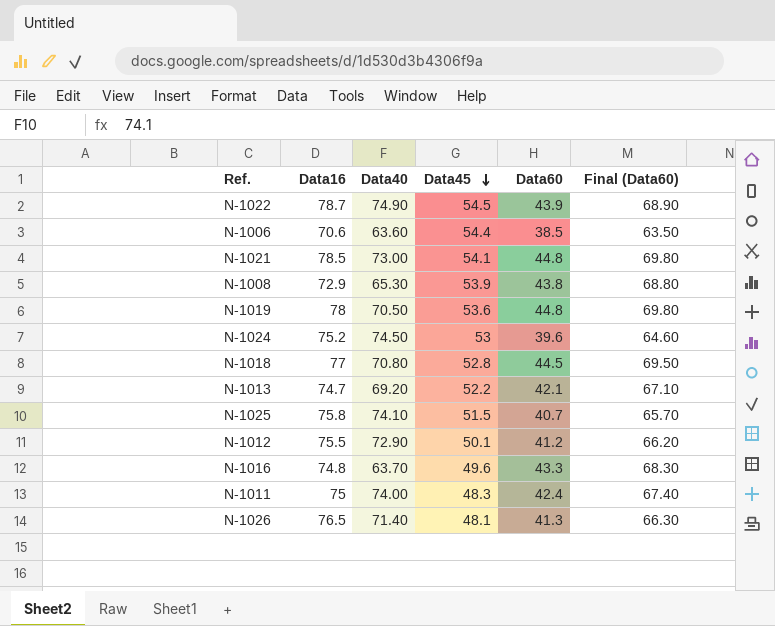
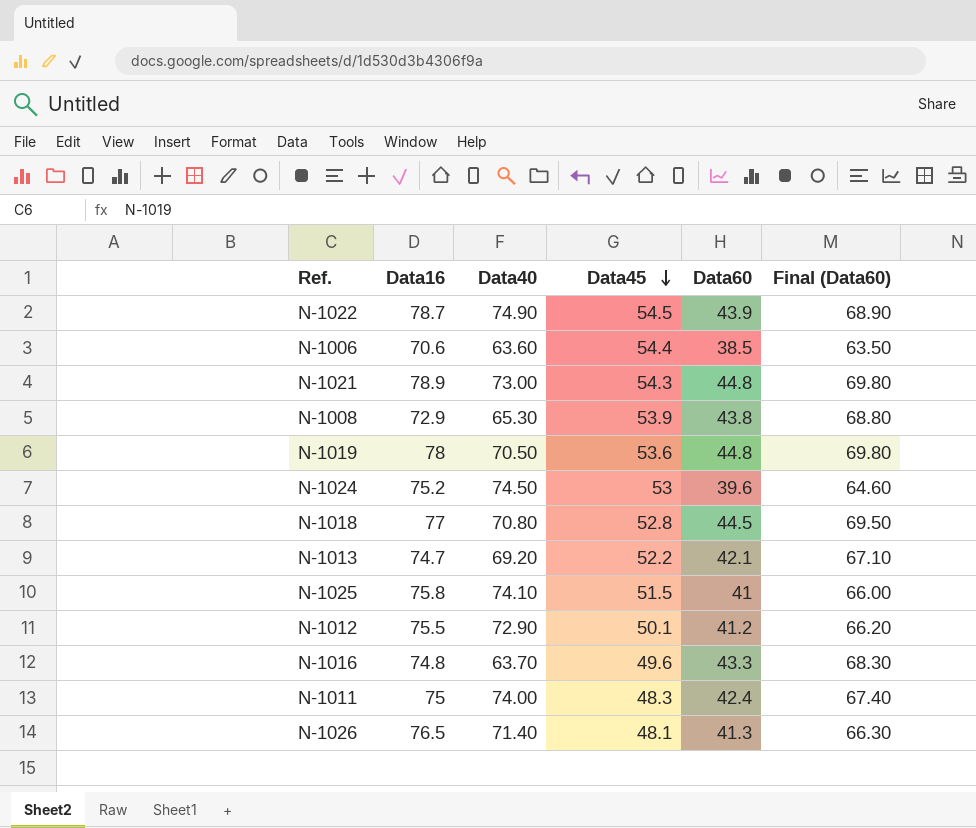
N-1021 | Data16: 78.5 -> 78.9
N-1021 | Data45: 54.1 -> 54.3
N-1025 | Data60: 40.7 -> 41
N-1025 | Final (Data60): 65.70 -> 66.00

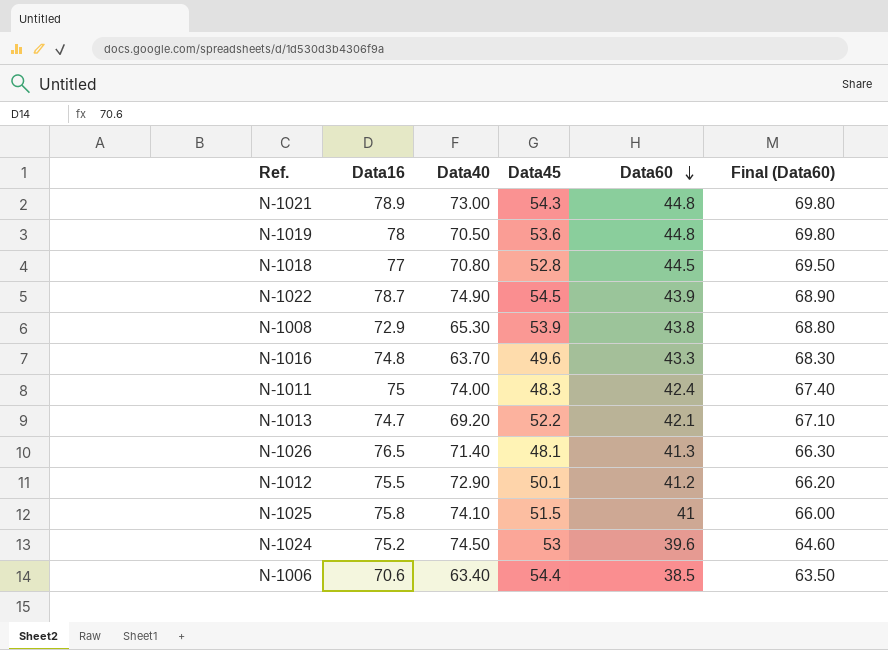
row order: Data45 descending -> Data60 descending
N-1006 | Data40: 63.60 -> 63.40

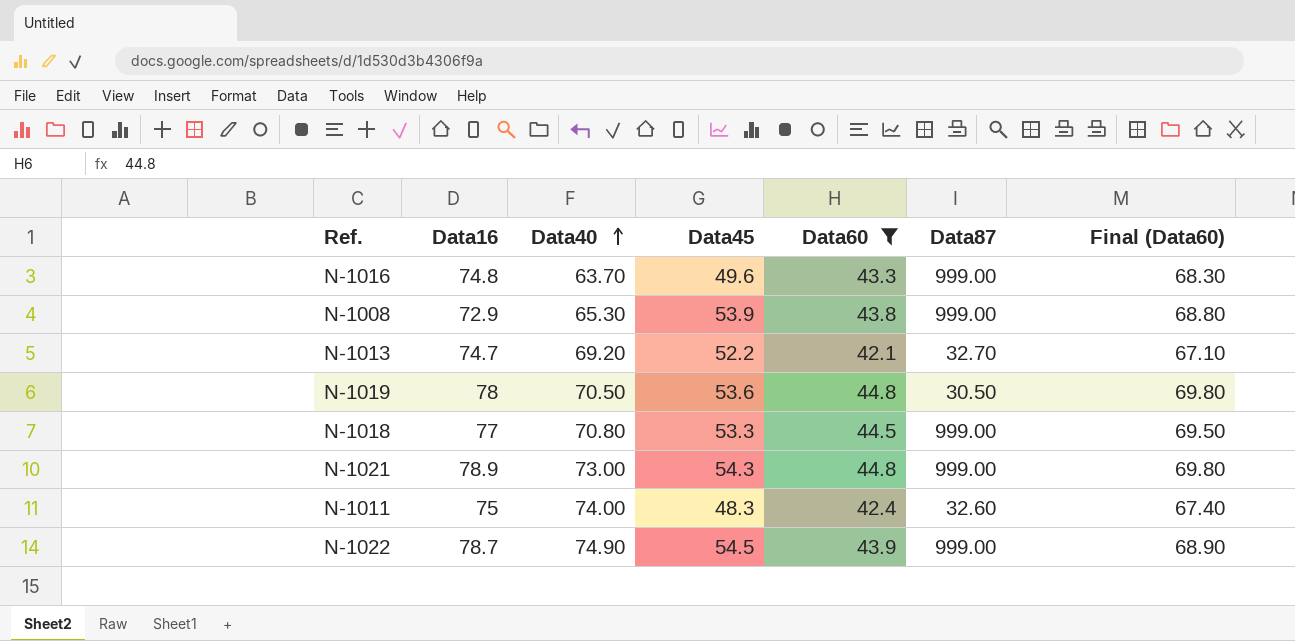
filter: none -> Data60 >= 42.1
row order: Data60 descending -> Data40 ascending
column Data87 | position: none -> 6
N-1018 | Data45: 52.8 -> 53.3

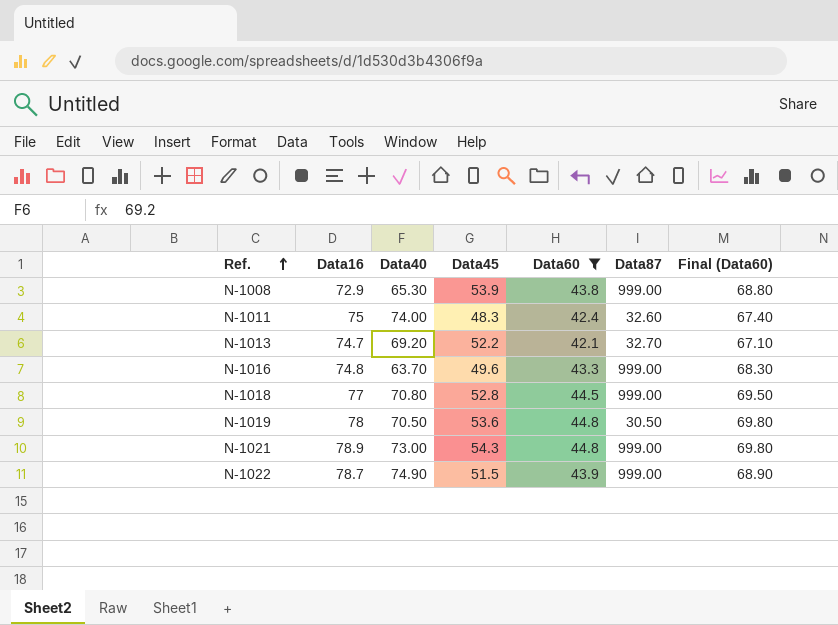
row order: Data40 ascending -> Ref. ascending
N-1018 | Data45: 53.3 -> 52.8
N-1022 | Data45: 54.5 -> 51.5

